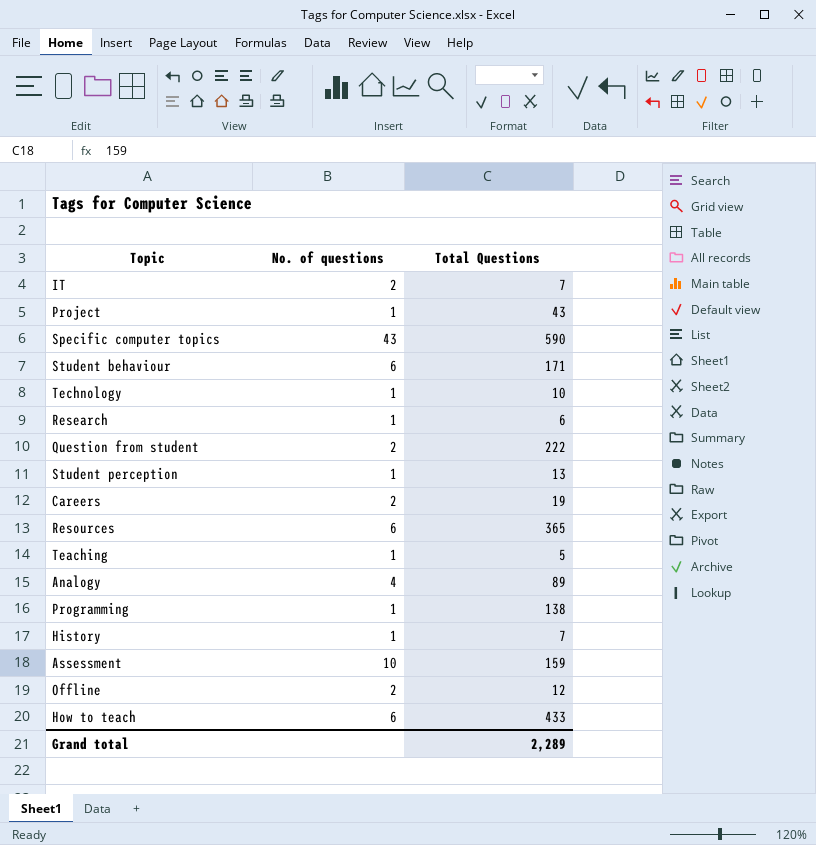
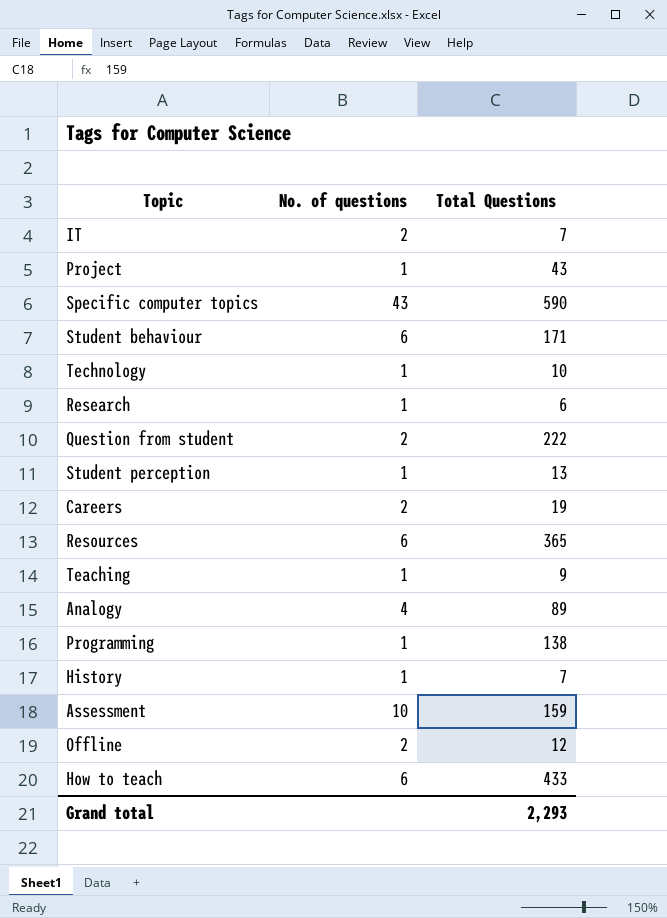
Teaching | Total Questions: 5 -> 9
Grand total | Total Questions: 2,289 -> 2,293

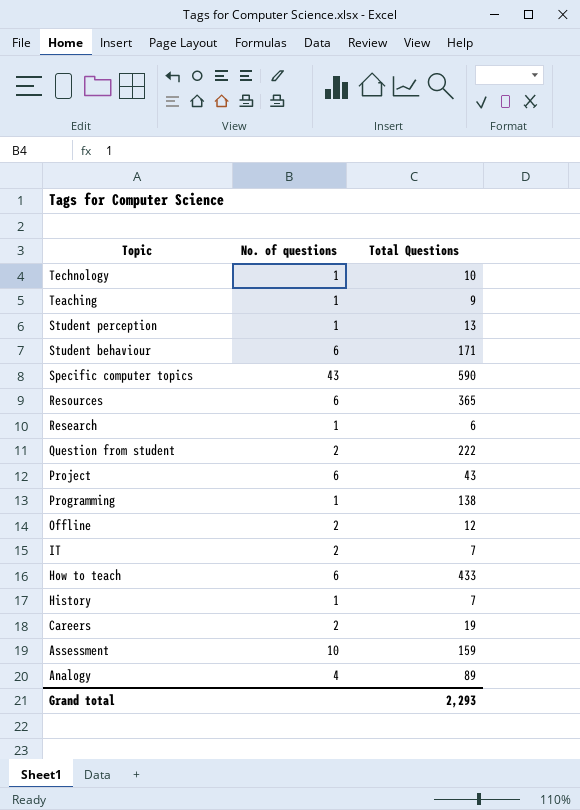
row order: none -> Topic descending
Project | No. of questions: 1 -> 6

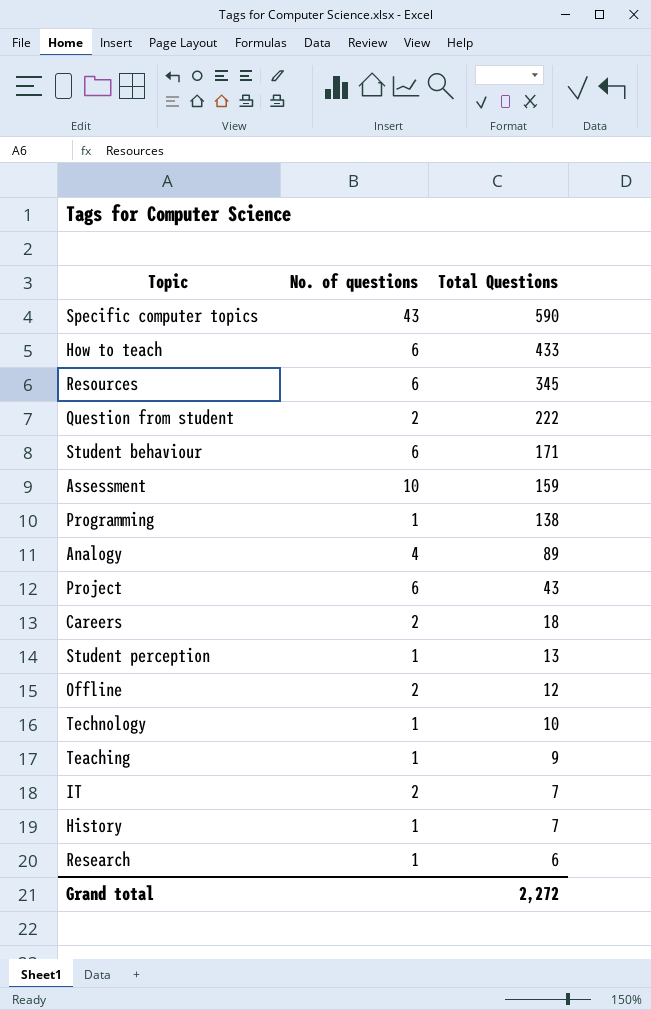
row order: Topic descending -> Total Questions descending
Resources | Total Questions: 365 -> 345
Careers | Total Questions: 19 -> 18
Grand total | Total Questions: 2,293 -> 2,272

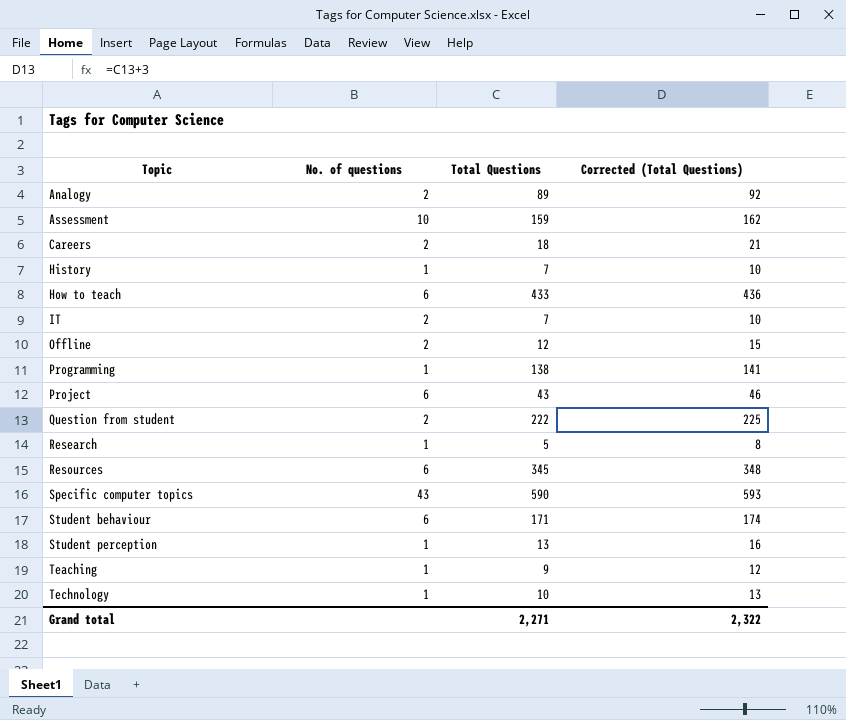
row order: Total Questions descending -> Topic ascending
column Corrected (Total Questions) | formula: none -> [Total Questions] + 3
Analogy | No. of questions: 4 -> 2
Research | Total Questions: 6 -> 5
Grand total | Total Questions: 2,272 -> 2,271

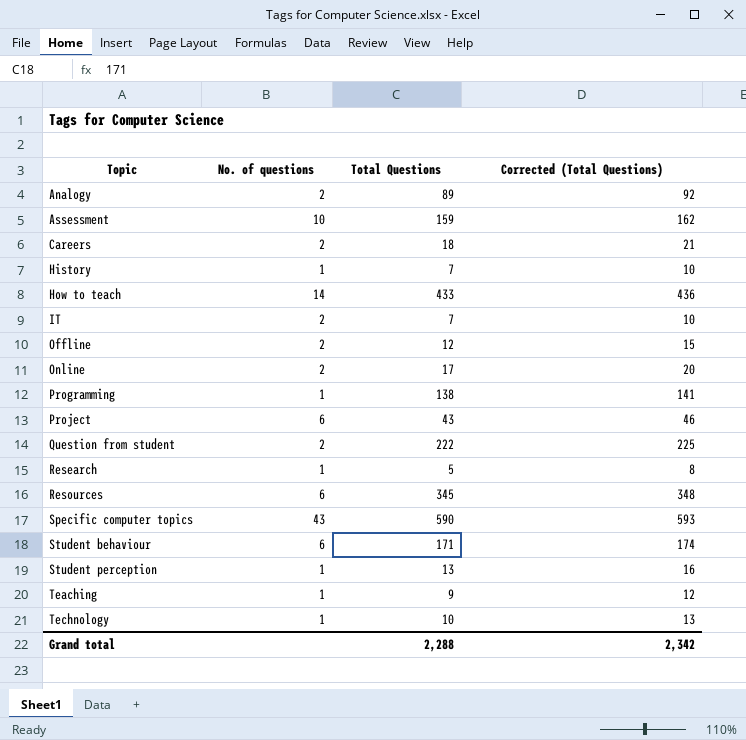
How to teach | No. of questions: 6 -> 14
row Online: none -> 2 | 17 | 20
Grand total | Total Questions: 2,271 -> 2,288
Grand total | Corrected (Total Questions): 2,322 -> 2,342

